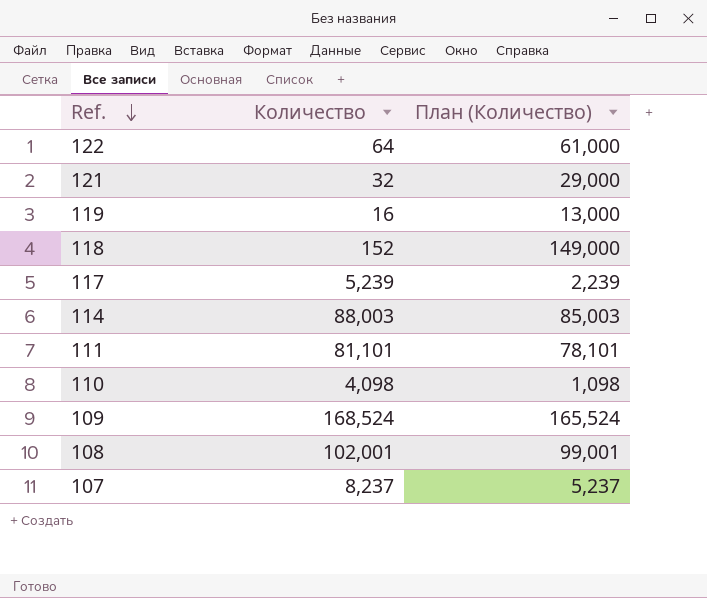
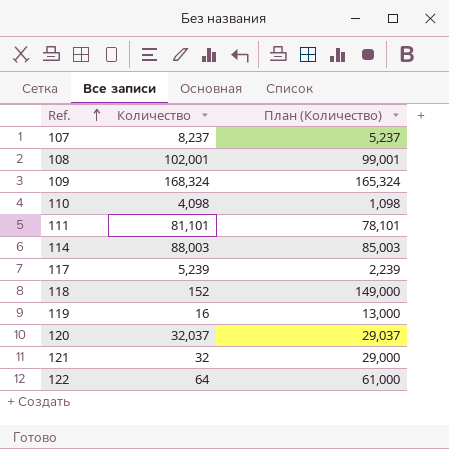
row order: Ref. descending -> Ref. ascending
109 | Количество: 168,524 -> 168,324
109 | План (Количество): 165,524 -> 165,324
row 120: none -> 32,037 | 29,037

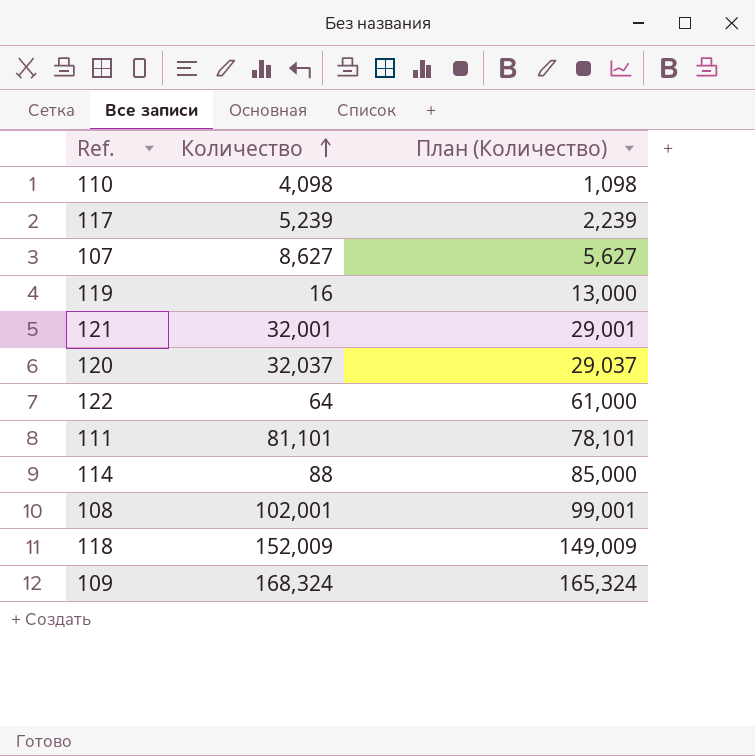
row order: Ref. ascending -> Количество ascending
107 | Количество: 8,237 -> 8,627
107 | План (Количество): 5,237 -> 5,627
121 | Количество: 32 -> 32,001
121 | План (Количество): 29,000 -> 29,001
114 | Количество: 88,003 -> 88
114 | План (Количество): 85,003 -> 85,000
118 | Количество: 152 -> 152,009
118 | План (Количество): 149,000 -> 149,009

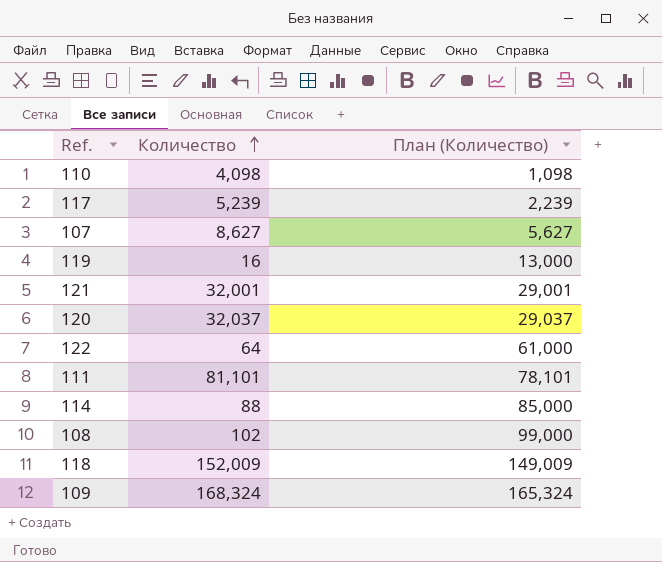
108 | Количество: 102,001 -> 102
108 | План (Количество): 99,001 -> 99,000

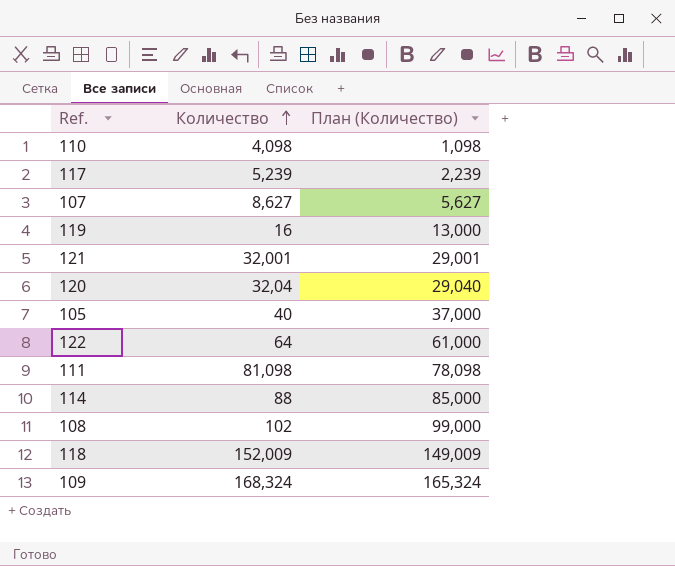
120 | Количество: 32,037 -> 32,04
120 | План (Количество): 29,037 -> 29,040
row 105: none -> 40 | 37,000
111 | Количество: 81,101 -> 81,098
111 | План (Количество): 78,101 -> 78,098

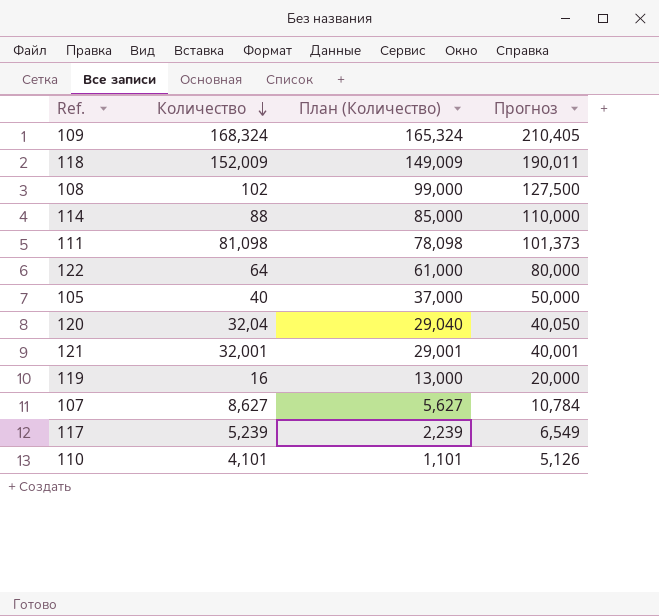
row order: Количество ascending -> Количество descending
column Прогноз | formula: none -> [Количество] * 1,25
110 | Количество: 4,098 -> 4,101
110 | План (Количество): 1,098 -> 1,101

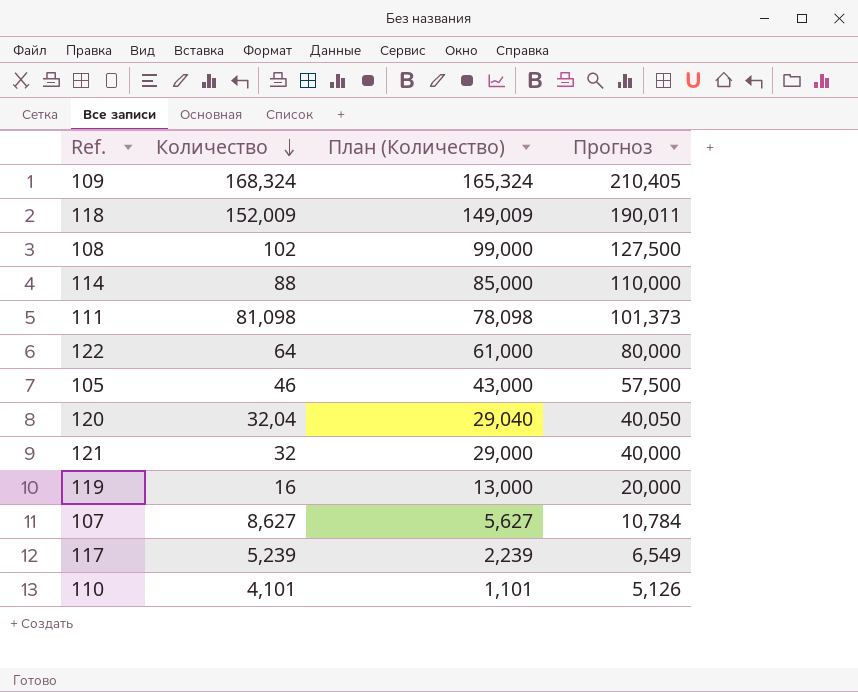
105 | Количество: 40 -> 46
105 | План (Количество): 37,000 -> 43,000
105 | Прогноз: 50,000 -> 57,500
121 | Количество: 32,001 -> 32
121 | План (Количество): 29,001 -> 29,000
121 | Прогноз: 40,001 -> 40,000

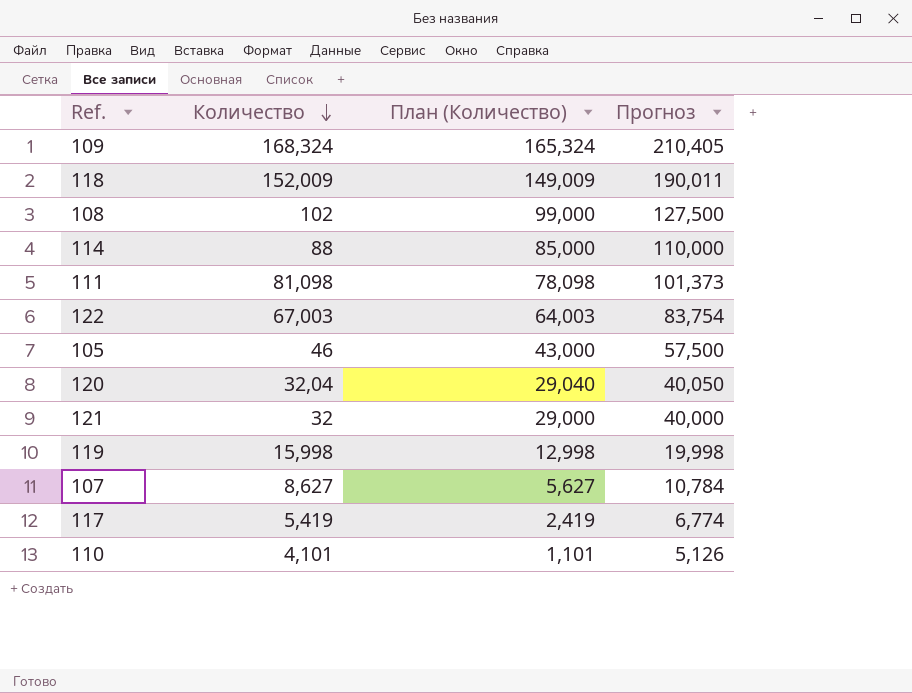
122 | Количество: 64 -> 67,003
122 | План (Количество): 61,000 -> 64,003
122 | Прогноз: 80,000 -> 83,754
119 | Количество: 16 -> 15,998
119 | План (Количество): 13,000 -> 12,998
119 | Прогноз: 20,000 -> 19,998
117 | Количество: 5,239 -> 5,419
117 | План (Количество): 2,239 -> 2,419
117 | Прогноз: 6,549 -> 6,774

